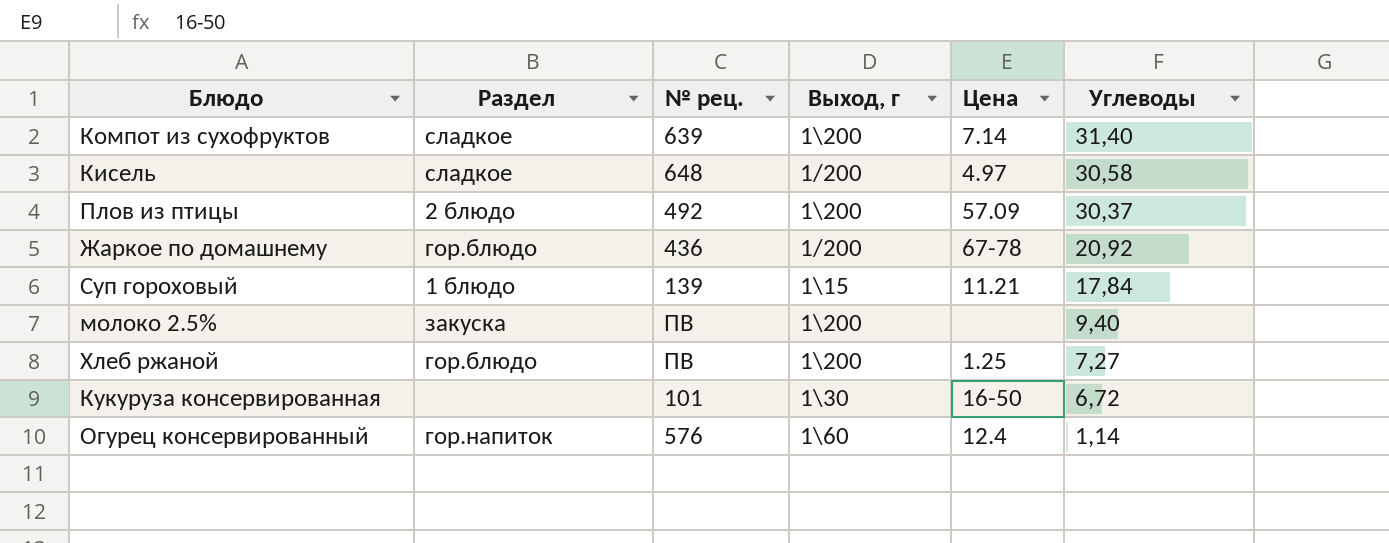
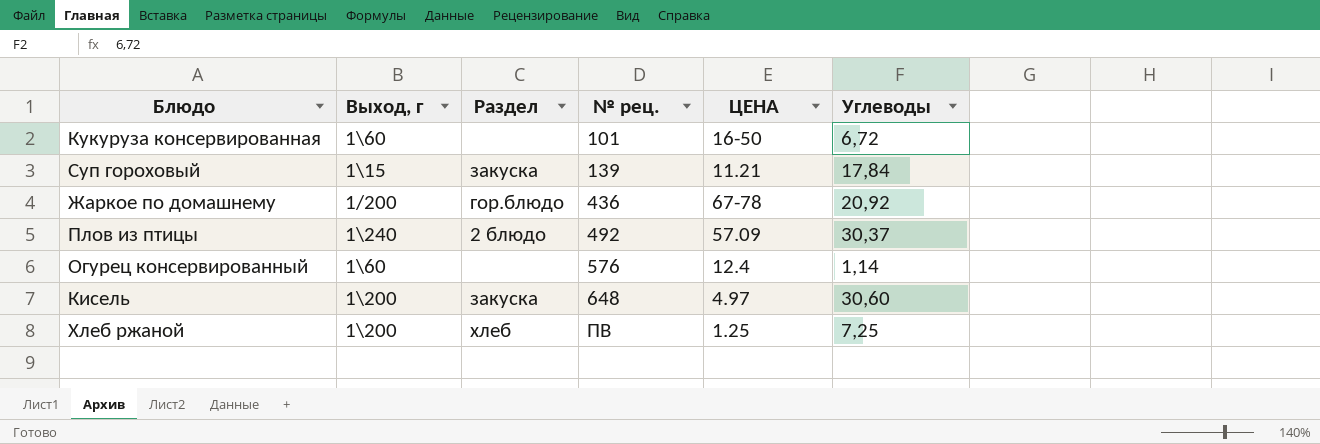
row order: Углеводы descending -> № рец. ascending
column Выход, г | position: 4 -> 2
column name: Цена -> ЦЕНА
row Компот из сухофруктов: сладкое | 639 | 1\200 | 7.14 | 31,40 -> none
row молоко 2.5%: закуска | ПВ | 1\200 | none | 9,40 -> none
Кукуруза консервированная | Выход, г: 1\30 -> 1\60
Суп гороховый | Раздел: 1 блюдо -> закуска
Плов из птицы | Выход, г: 1\200 -> 1\240
Огурец консервированный | Раздел: гор.напиток -> none
Кисель | Выход, г: 1/200 -> 1\200
Кисель | Раздел: сладкое -> закуска
Кисель | Углеводы: 30,58 -> 30,60
Хлеб ржаной | Раздел: гор.блюдо -> хлеб
Хлеб ржаной | Углеводы: 7,27 -> 7,25

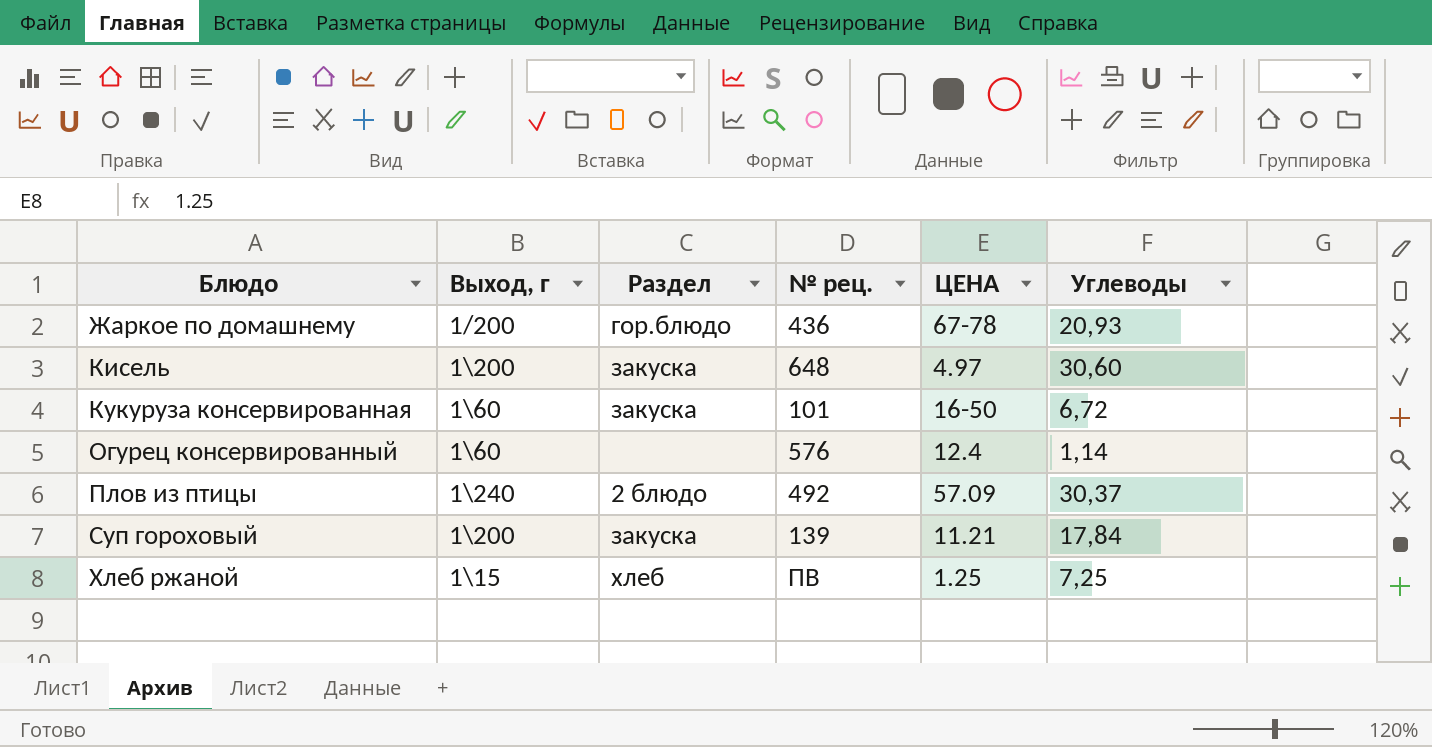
row order: № рец. ascending -> Блюдо ascending
Жаркое по домашнему | Углеводы: 20,92 -> 20,93
Кукуруза консервированная | Раздел: none -> закуска
Суп гороховый | Выход, г: 1\15 -> 1\200
Хлеб ржаной | Выход, г: 1\200 -> 1\15

